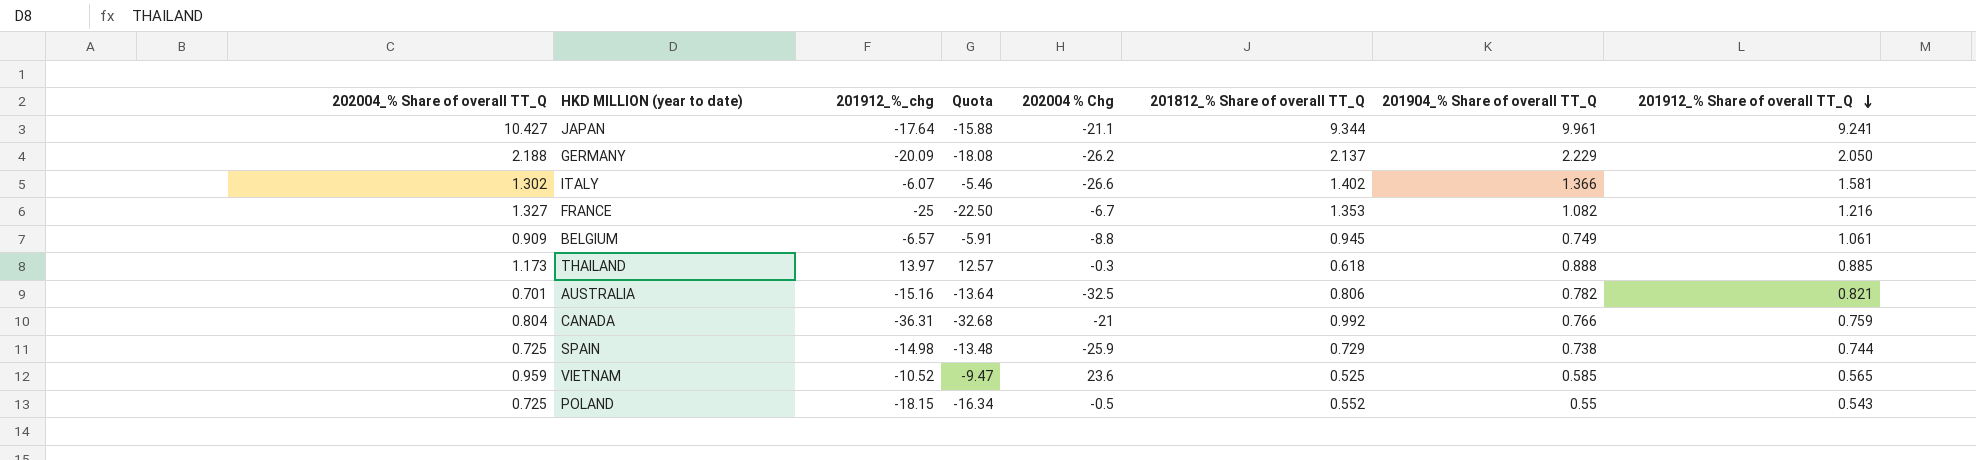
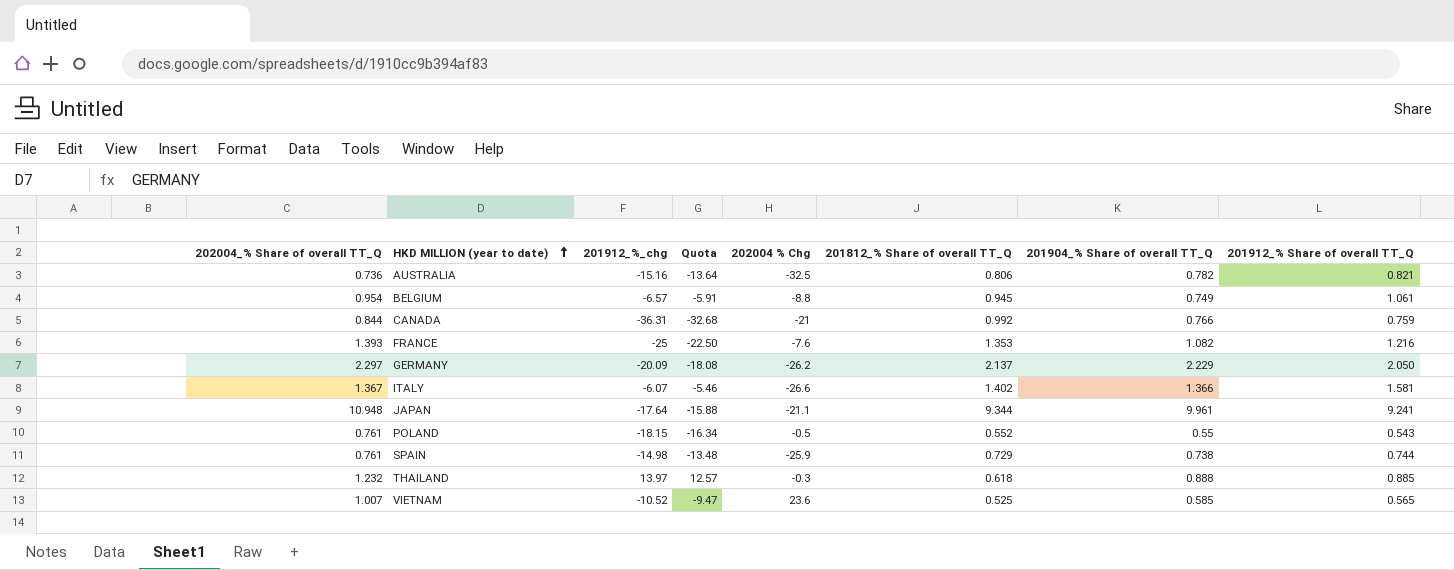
row order: 201912_% Share of overall TT_Q descending -> HKD MILLION (year to date) ascending
AUSTRALIA | 202004_% Share of overall TT_Q: 0.701 -> 0.736
BELGIUM | 202004_% Share of overall TT_Q: 0.909 -> 0.954
CANADA | 202004_% Share of overall TT_Q: 0.804 -> 0.844
FRANCE | 202004_% Share of overall TT_Q: 1.327 -> 1.393
FRANCE | 202004 % Chg: -6.7 -> -7.6
GERMANY | 202004_% Share of overall TT_Q: 2.188 -> 2.297
ITALY | 202004_% Share of overall TT_Q: 1.302 -> 1.367
JAPAN | 202004_% Share of overall TT_Q: 10.427 -> 10.948
POLAND | 202004_% Share of overall TT_Q: 0.725 -> 0.761
SPAIN | 202004_% Share of overall TT_Q: 0.725 -> 0.761
THAILAND | 202004_% Share of overall TT_Q: 1.173 -> 1.232
VIETNAM | 202004_% Share of overall TT_Q: 0.959 -> 1.007

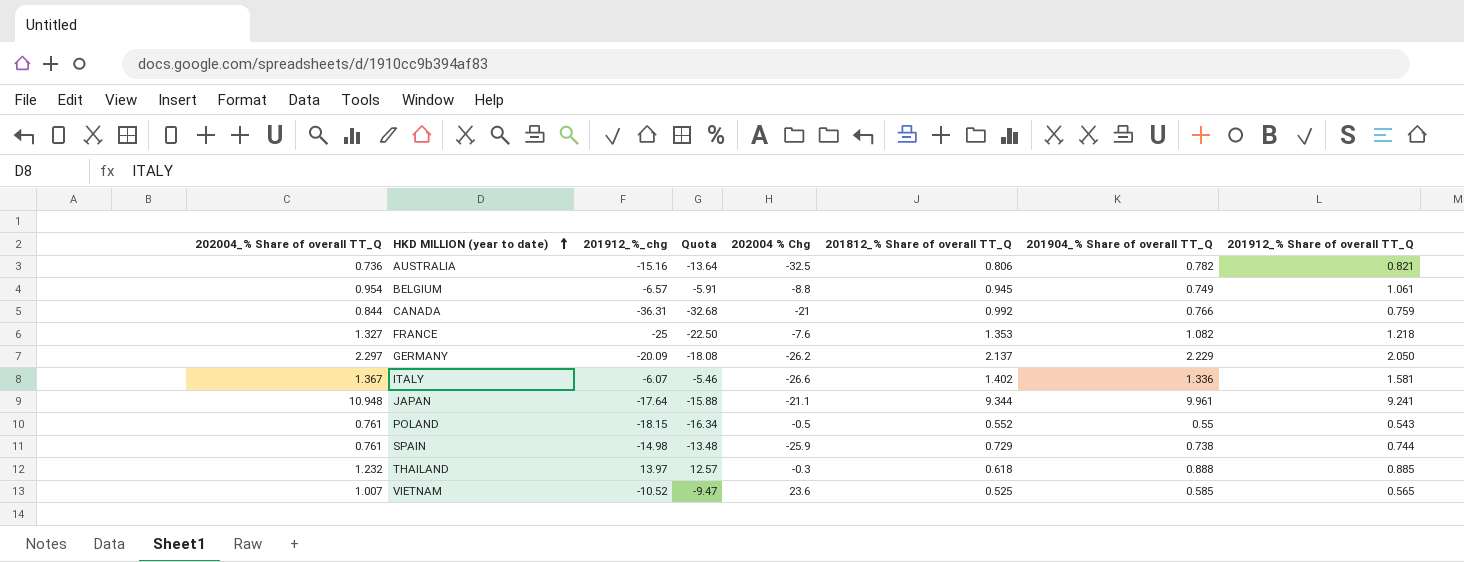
FRANCE | 202004_% Share of overall TT_Q: 1.393 -> 1.327
FRANCE | 201912_% Share of overall TT_Q: 1.216 -> 1.218
ITALY | 201904_% Share of overall TT_Q: 1.366 -> 1.336

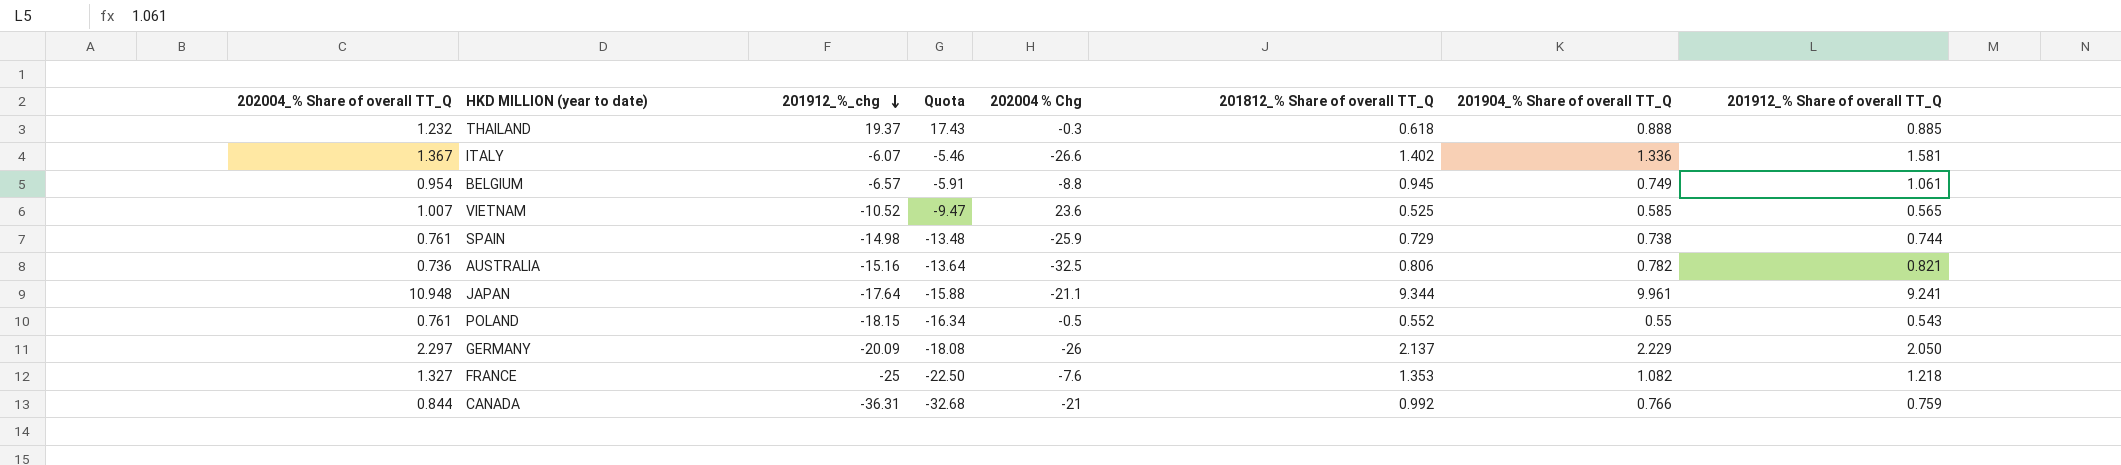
row order: HKD MILLION (year to date) ascending -> 201912_%_chg descending
THAILAND | 201912_%_chg: 13.97 -> 19.37
THAILAND | Quota: 12.57 -> 17.43
GERMANY | 202004 % Chg: -26.2 -> -26

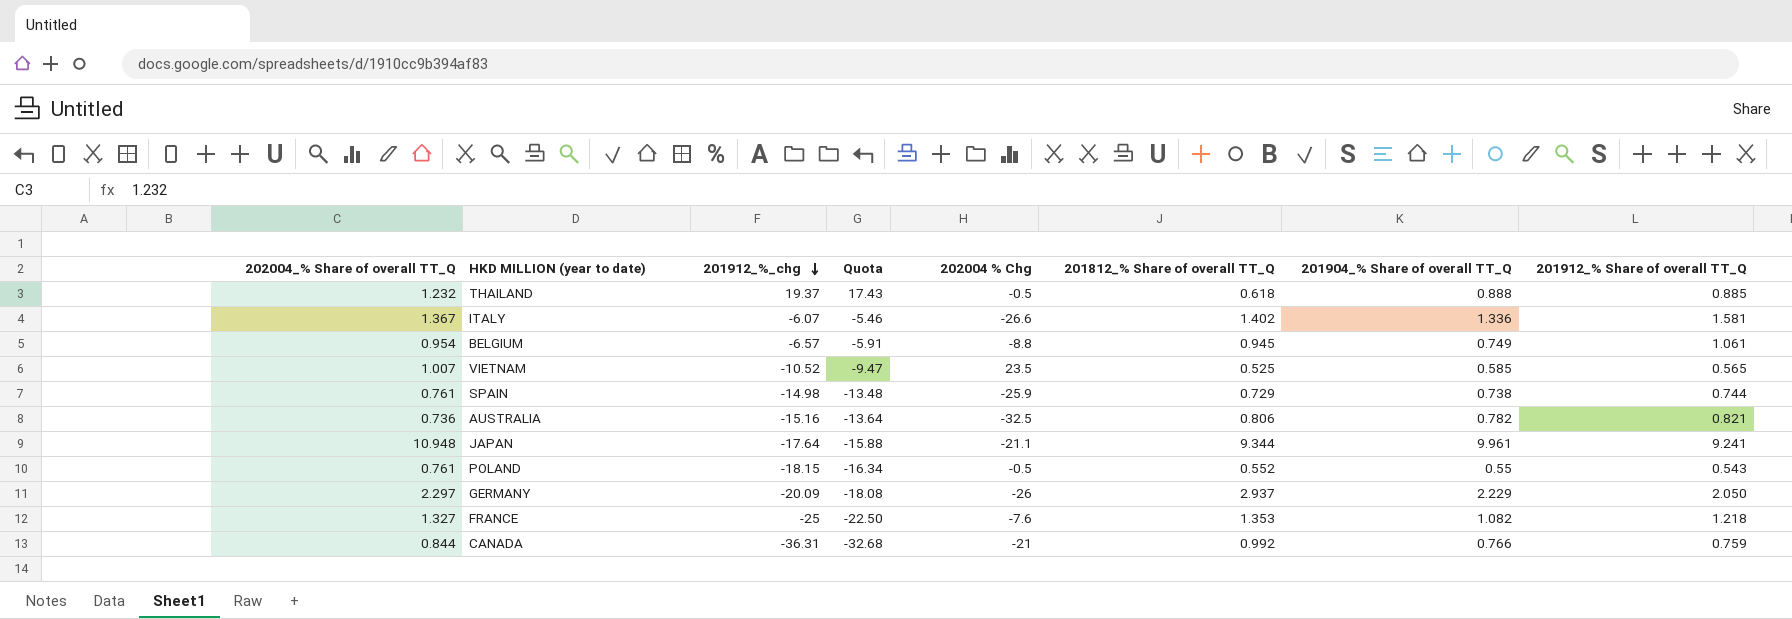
THAILAND | 202004 % Chg: -0.3 -> -0.5
VIETNAM | 202004 % Chg: 23.6 -> 23.5
GERMANY | 201812_% Share of overall TT_Q: 2.137 -> 2.937

